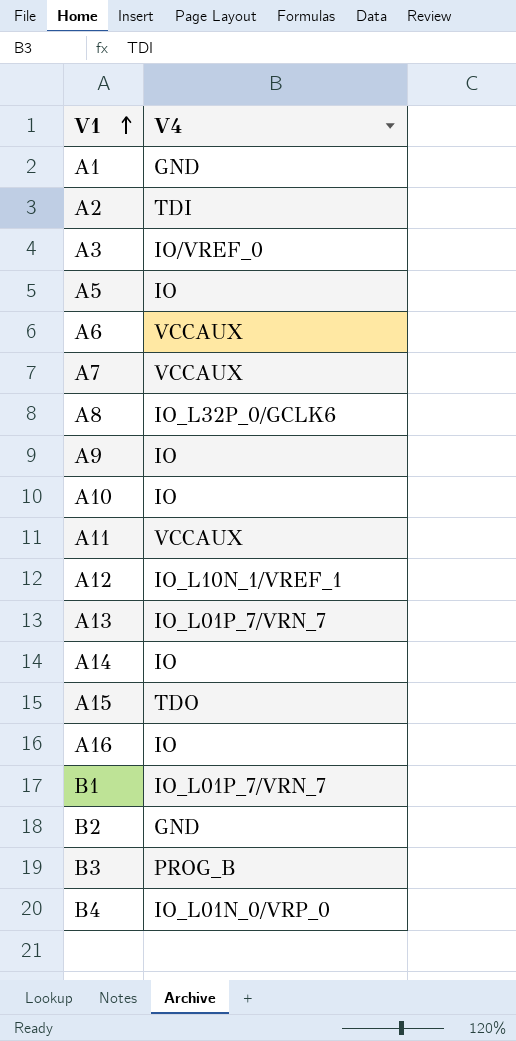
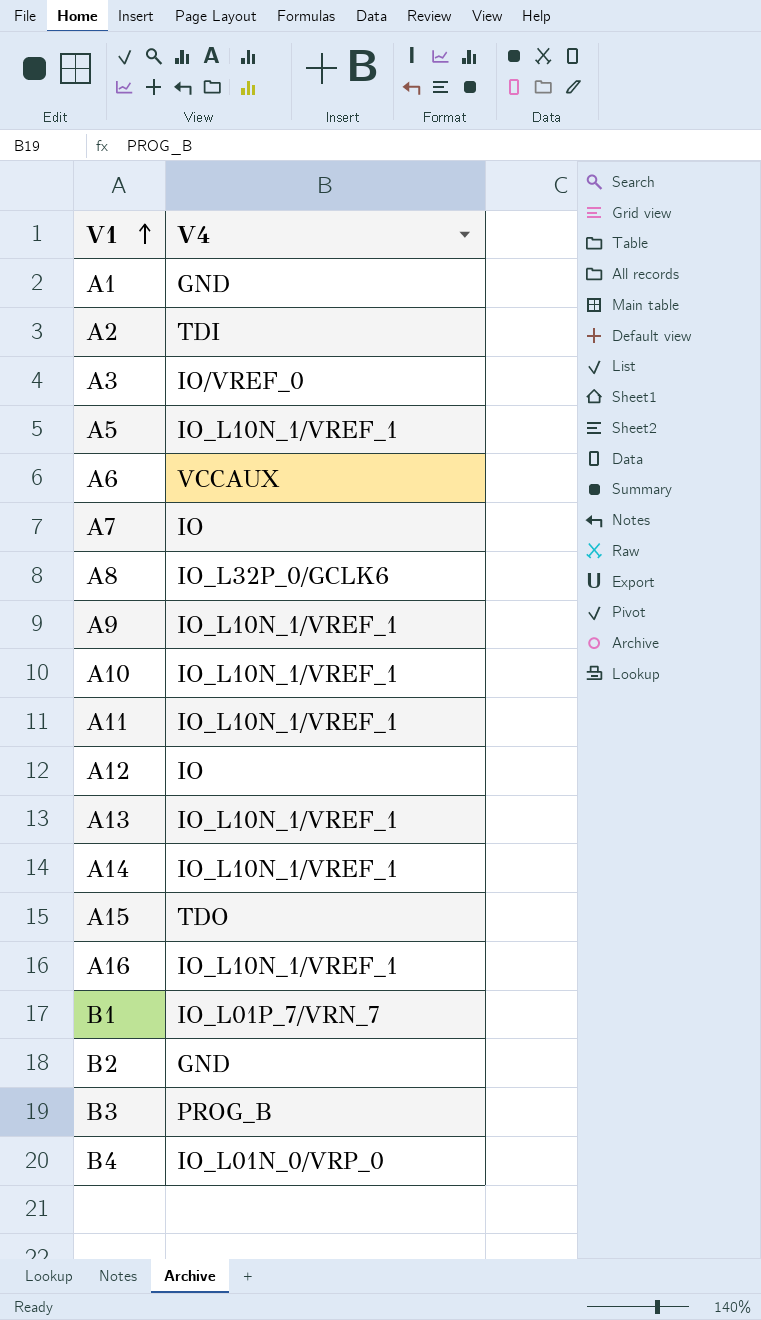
A5 | V4: IO -> IO_L10N_1/VREF_1
A7 | V4: VCCAUX -> IO
A9 | V4: IO -> IO_L10N_1/VREF_1
A10 | V4: IO -> IO_L10N_1/VREF_1
A11 | V4: VCCAUX -> IO_L10N_1/VREF_1
A12 | V4: IO_L10N_1/VREF_1 -> IO
A13 | V4: IO_L01P_7/VRN_7 -> IO_L10N_1/VREF_1
A14 | V4: IO -> IO_L10N_1/VREF_1
A16 | V4: IO -> IO_L10N_1/VREF_1

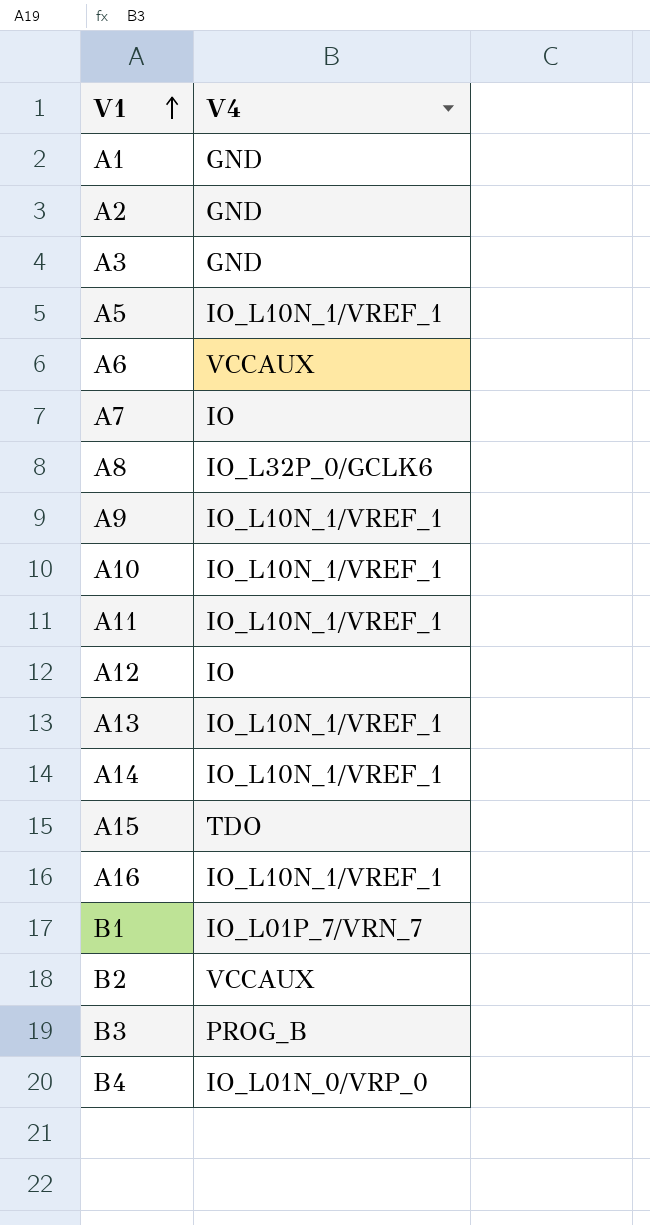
A2 | V4: TDI -> GND
A3 | V4: IO/VREF_0 -> GND
B2 | V4: GND -> VCCAUX

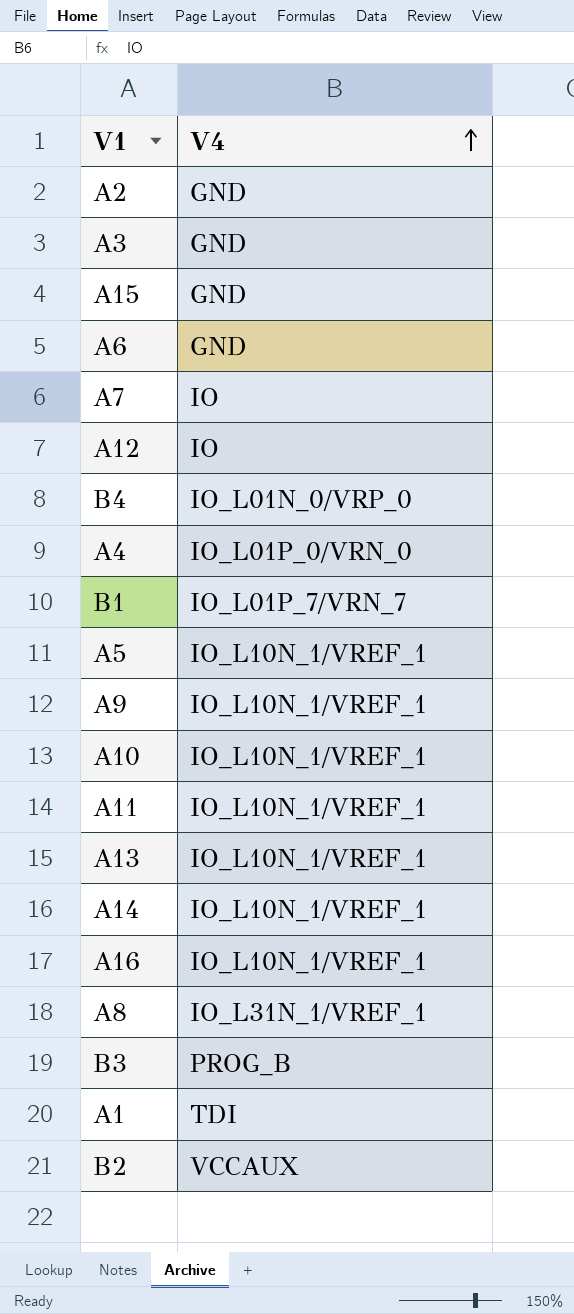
row order: V1 ascending -> V4 ascending
A15 | V4: TDO -> GND
A6 | V4: VCCAUX -> GND
row A4: none -> IO_L01P_0/VRN_0
A8 | V4: IO_L32P_0/GCLK6 -> IO_L31N_1/VREF_1
A1 | V4: GND -> TDI

